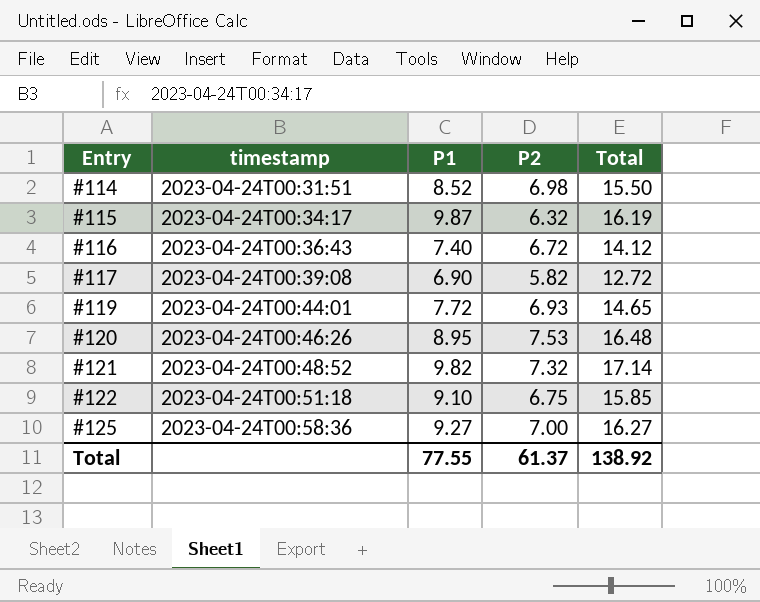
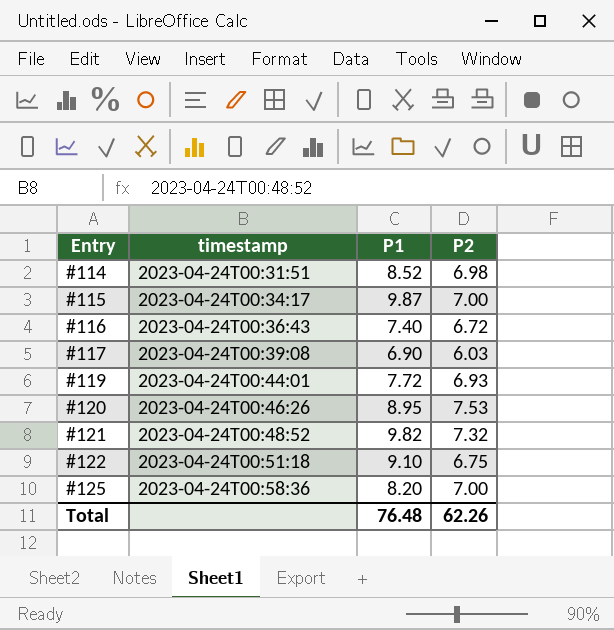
column Total | formula: [P1] + [P2] -> none
#115 | P2: 6.32 -> 7.00
#117 | P2: 5.82 -> 6.03
#125 | P1: 9.27 -> 8.20
Total | P1: 77.55 -> 76.48
Total | P2: 61.37 -> 62.26

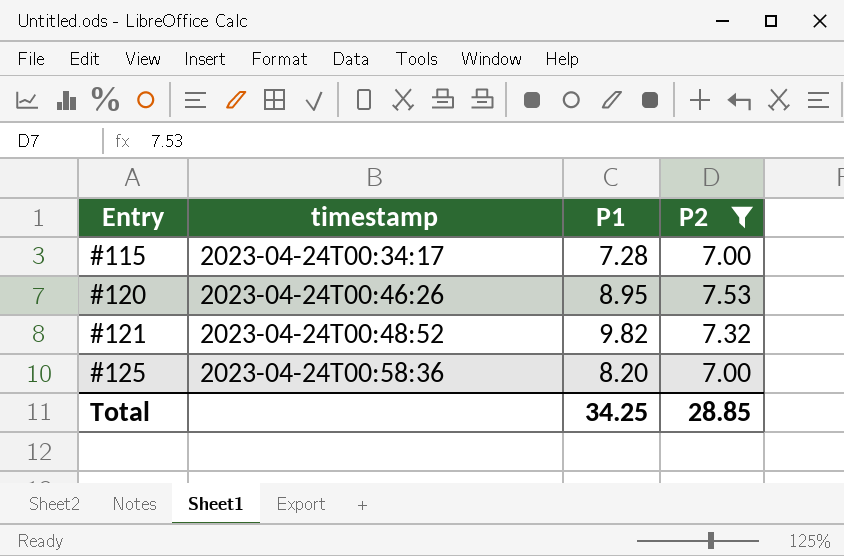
filter: none -> P2 >= 7.00
#115 | P1: 9.87 -> 7.28
Total | P1: 76.48 -> 34.25
Total | P2: 62.26 -> 28.85

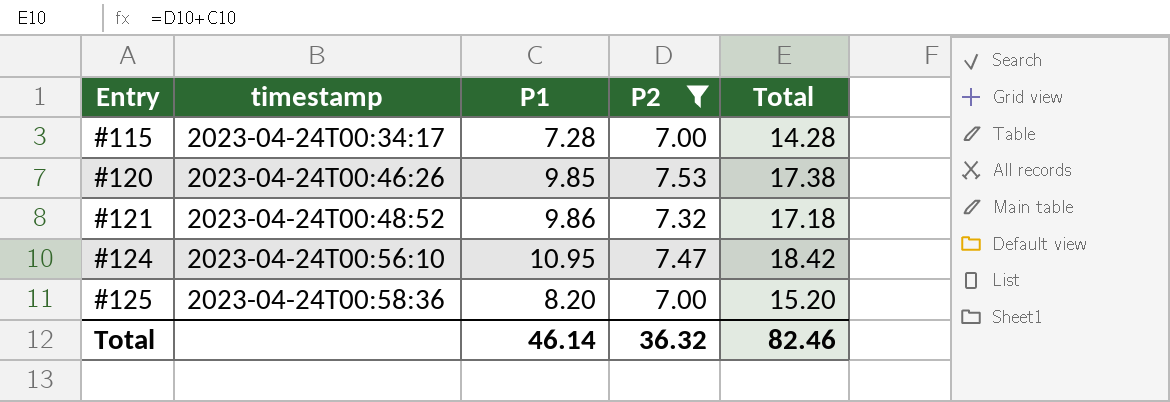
column Total | formula: none -> [P1] + [P2]
#120 | P1: 8.95 -> 9.85
#121 | P1: 9.82 -> 9.86
row #124: none -> 2023-04-24T00:56:10 | 10.95 | 7.47 | 18.42
Total | P1: 34.25 -> 46.14
Total | P2: 28.85 -> 36.32

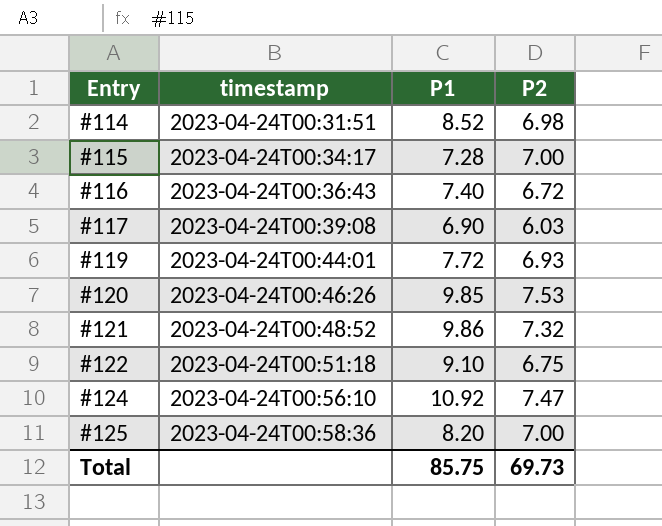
filter: P2 >= 7.00 -> none
column Total | formula: [P1] + [P2] -> none
#124 | P1: 10.95 -> 10.92
Total | P1: 46.14 -> 85.75
Total | P2: 36.32 -> 69.73

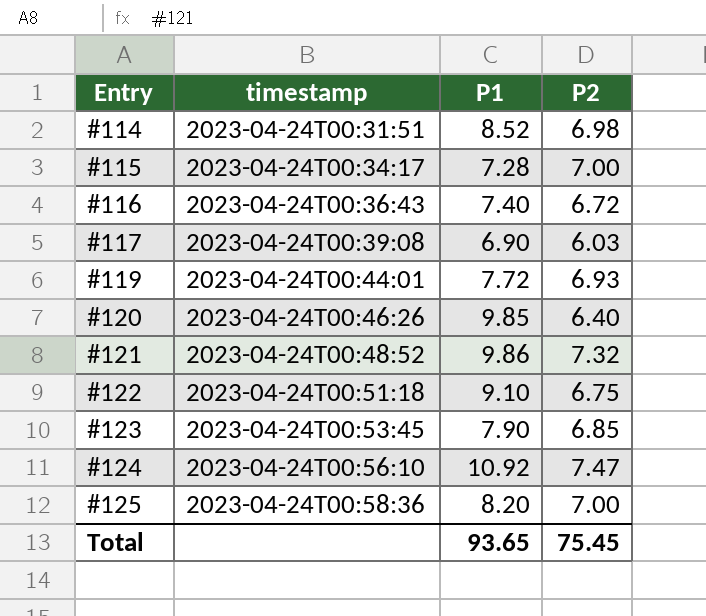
#120 | P2: 7.53 -> 6.40
row #123: none -> 2023-04-24T00:53:45 | 7.90 | 6.85
Total | P1: 85.75 -> 93.65
Total | P2: 69.73 -> 75.45

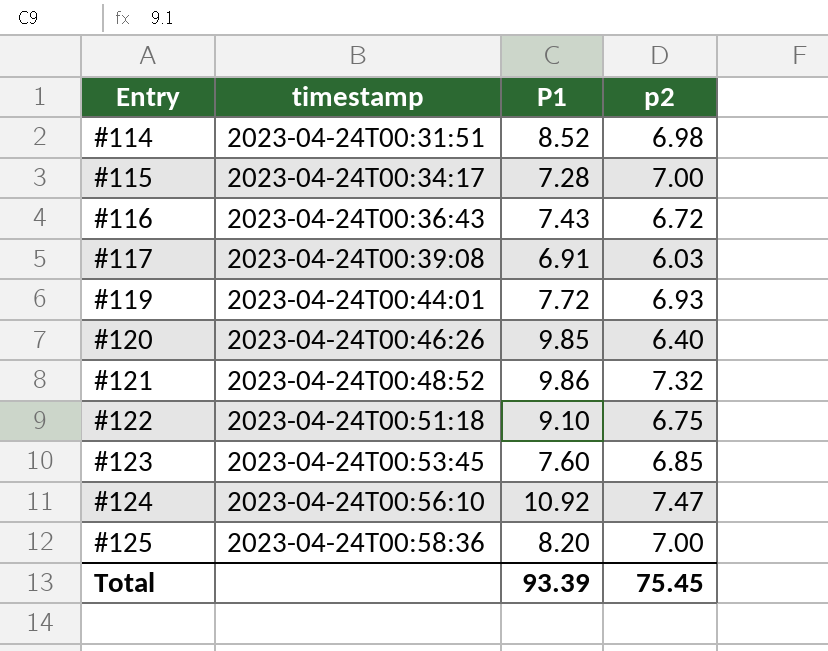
column name: P2 -> p2
#116 | P1: 7.40 -> 7.43
#117 | P1: 6.90 -> 6.91
#123 | P1: 7.90 -> 7.60
Total | P1: 93.65 -> 93.39

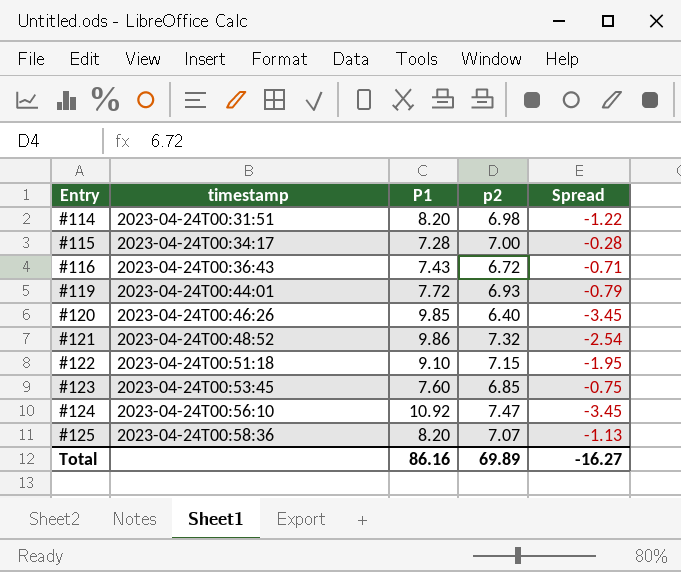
column Spread | formula: none -> [p2] - [P1]
row #117: 2023-04-24T00:39:08 | 6.91 | 6.03 -> none
#114 | P1: 8.52 -> 8.20
#122 | p2: 6.75 -> 7.15
#125 | p2: 7.00 -> 7.07
Total | P1: 93.39 -> 86.16
Total | p2: 75.45 -> 69.89

